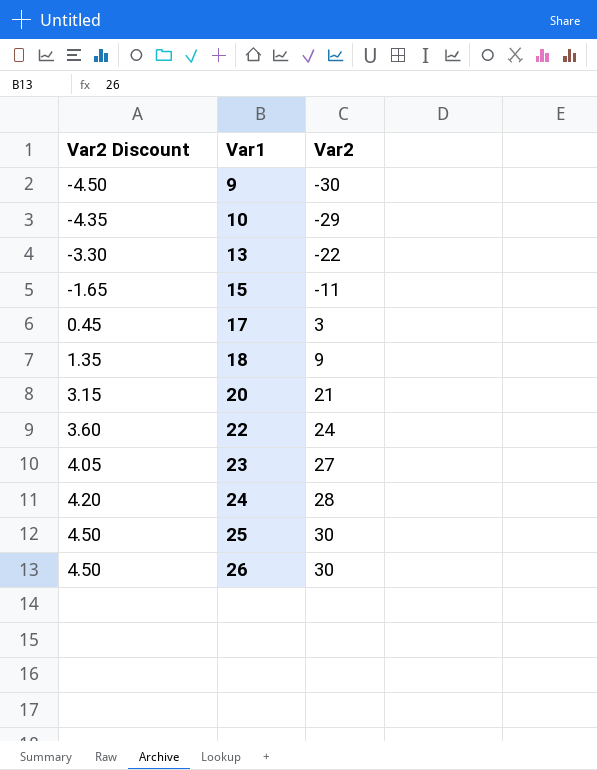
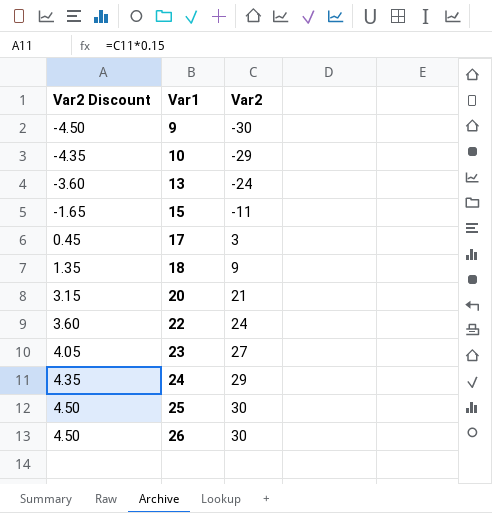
13 | Var2 Discount: -3.30 -> -3.60
13 | Var2: -22 -> -24
24 | Var2 Discount: 4.20 -> 4.35
24 | Var2: 28 -> 29

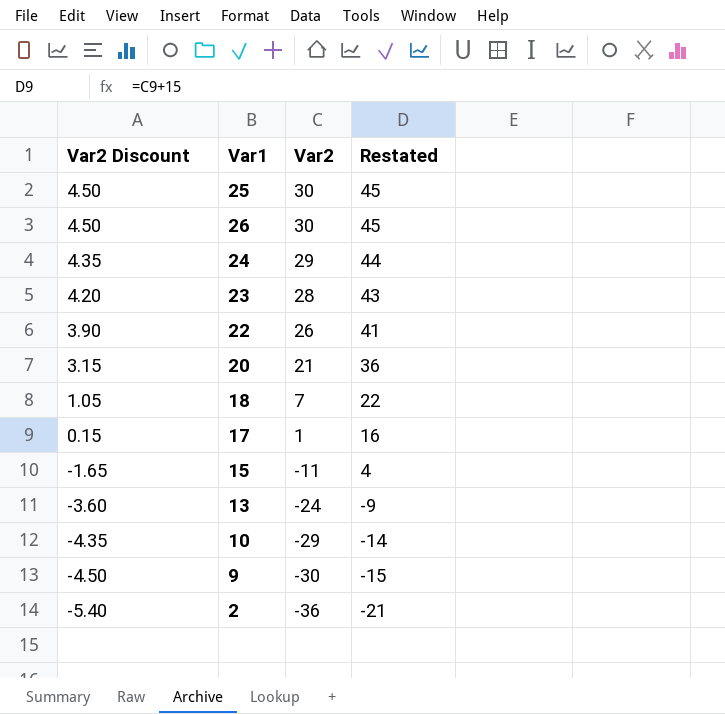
row order: Var2 Discount ascending -> Var2 Discount descending
column Restated | formula: none -> [Var2] + 15
23 | Var2 Discount: 4.05 -> 4.20
23 | Var2: 27 -> 28
22 | Var2 Discount: 3.60 -> 3.90
22 | Var2: 24 -> 26
18 | Var2 Discount: 1.35 -> 1.05
18 | Var2: 9 -> 7
17 | Var2 Discount: 0.45 -> 0.15
17 | Var2: 3 -> 1
row 2: none -> -5.40 | -36 | -21

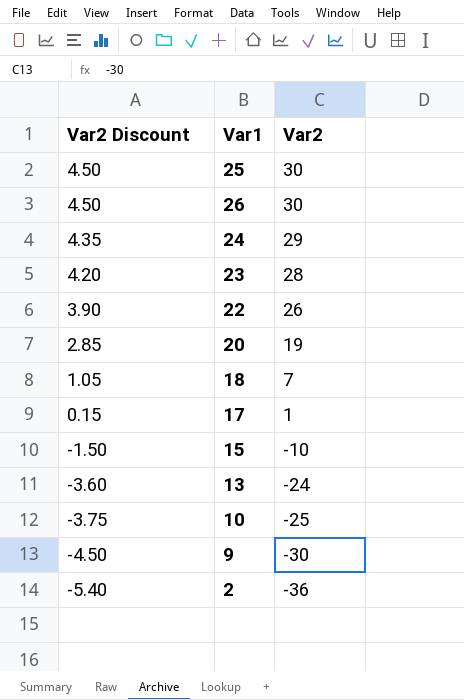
column Restated | formula: [Var2] + 15 -> none
20 | Var2 Discount: 3.15 -> 2.85
20 | Var2: 21 -> 19
15 | Var2 Discount: -1.65 -> -1.50
15 | Var2: -11 -> -10
10 | Var2 Discount: -4.35 -> -3.75
10 | Var2: -29 -> -25

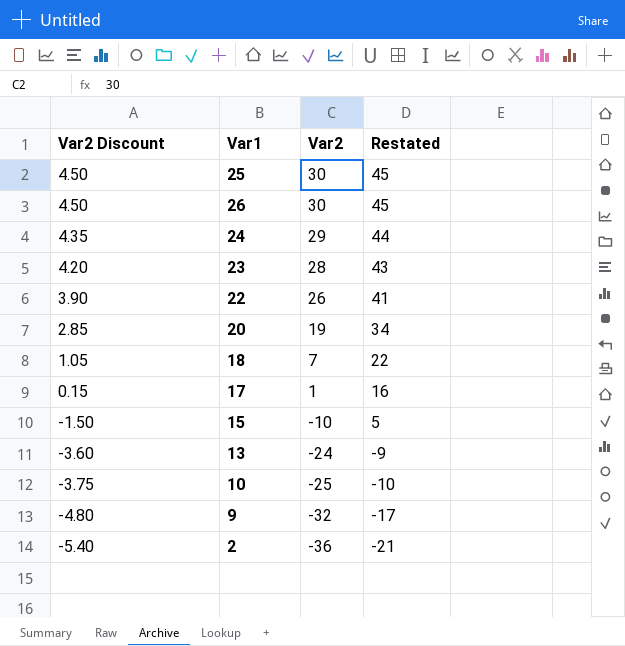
column Restated | formula: none -> [Var2] + 15
9 | Var2 Discount: -4.50 -> -4.80
9 | Var2: -30 -> -32

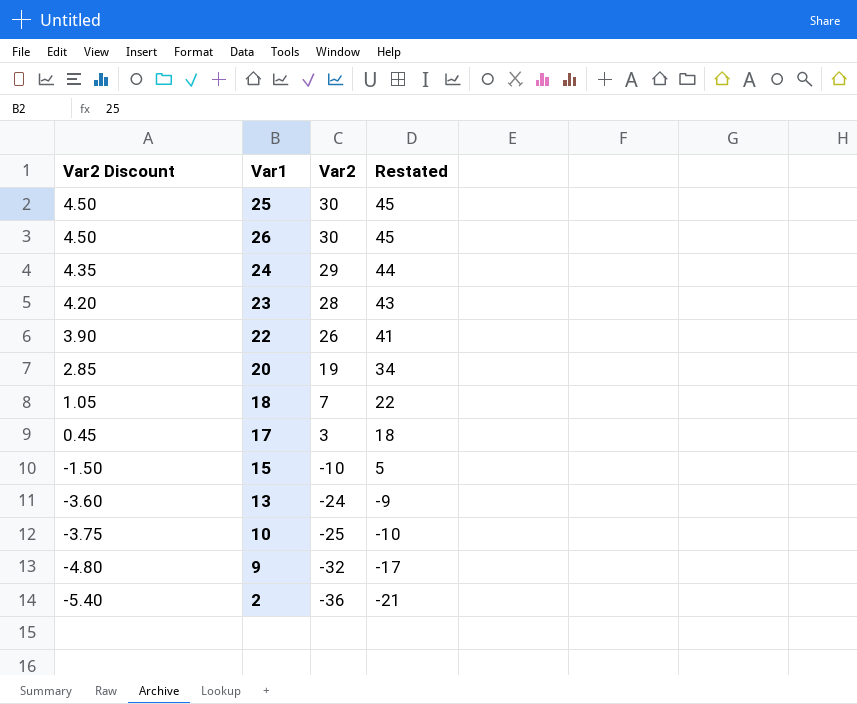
17 | Var2 Discount: 0.15 -> 0.45
17 | Var2: 1 -> 3
17 | Restated: 16 -> 18

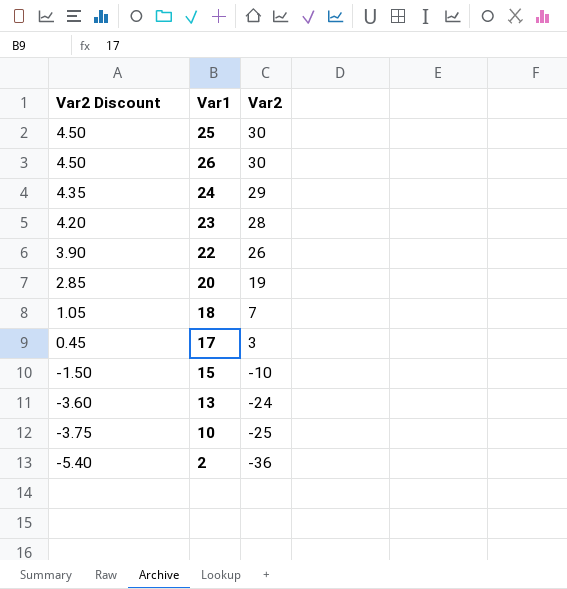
column Restated | formula: [Var2] + 15 -> none
row 9: -4.80 | -32 | -17 -> none

